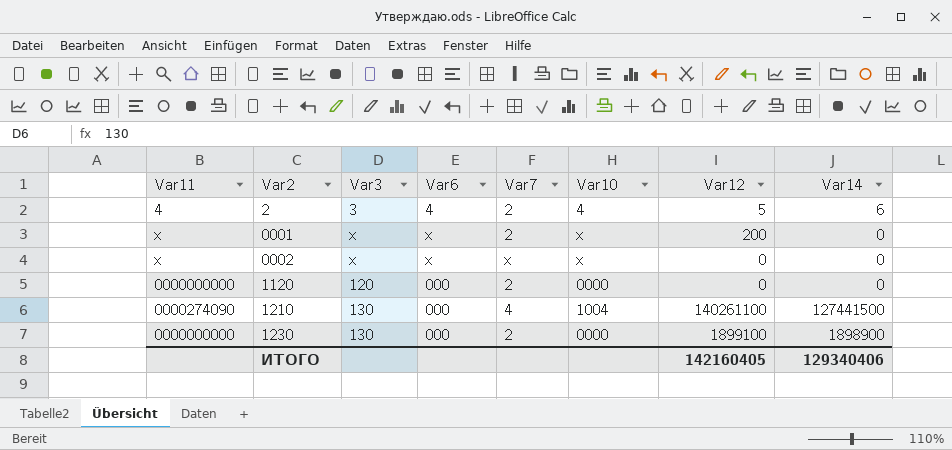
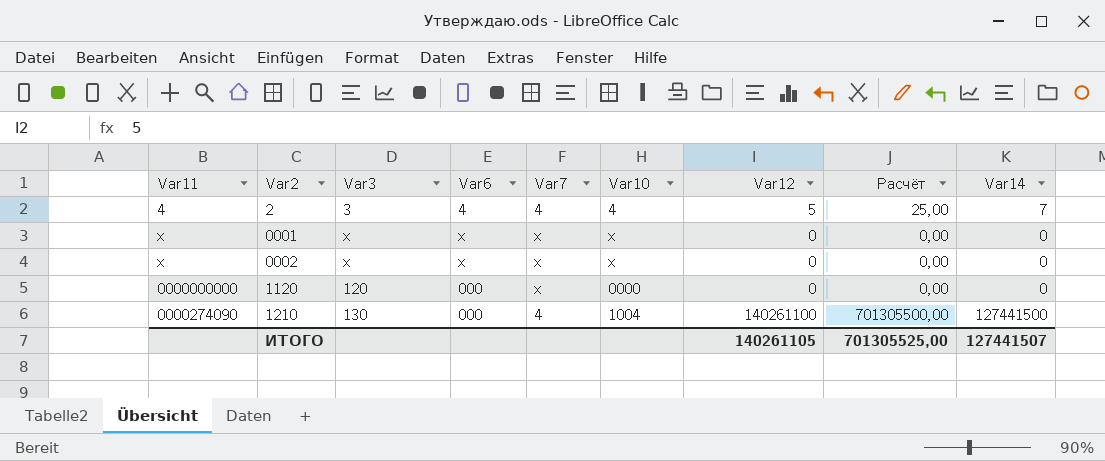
column Расчёт | formula: none -> [Var12] * 5
row 1230: 0000000000 | 130 | 000 | 2 | 0000 | 1899100 | 1898900 -> none
2 | Var7: 2 -> 4
2 | Var14: 6 -> 7
0001 | Var7: 2 -> х
0001 | Var12: 200 -> 0
1120 | Var7: 2 -> х
ИТОГО | Var12: 142160405 -> 140261105
ИТОГО | Var14: 129340406 -> 127441507

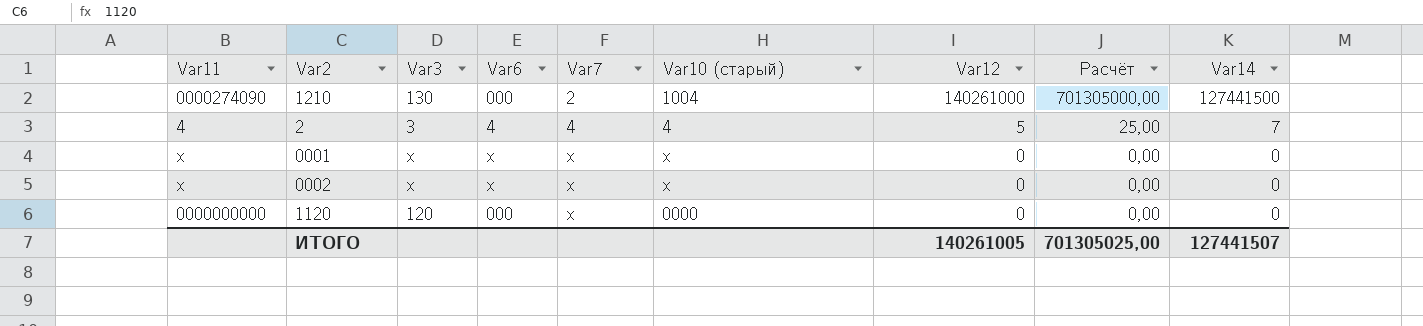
row order: none -> Var7 ascending
column name: Var10 -> Var10 (старый)
1210 | Var7: 4 -> 2
1210 | Var12: 140261100 -> 140261000
1210 | Расчёт: 701305500,00 -> 701305000,00
ИТОГО | Var12: 140261105 -> 140261005
ИТОГО | Расчёт: 701305525,00 -> 701305025,00

